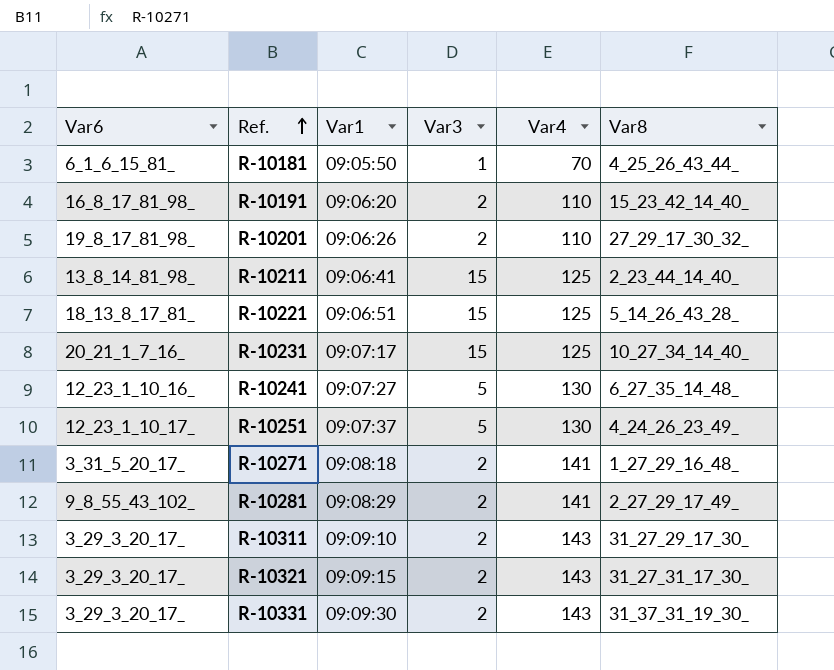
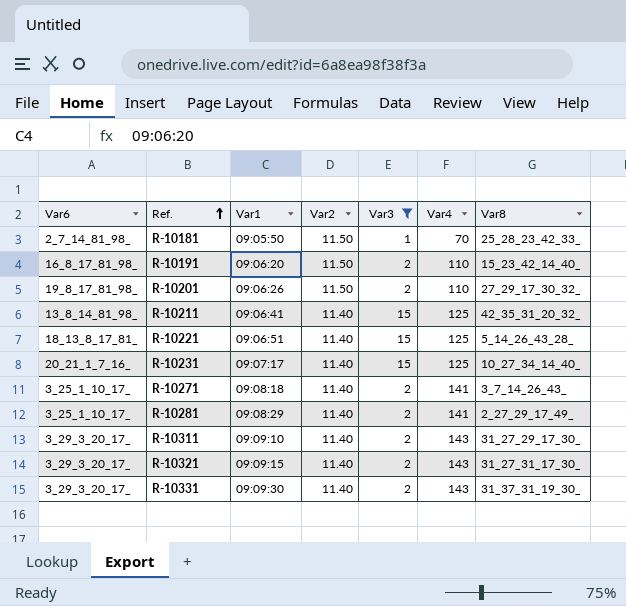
filter: none -> Var3 != 5
column Var2 | position: none -> 4
R-10181 | Var6: 6_1_6_15_81_ -> 2_7_14_81_98_
R-10181 | Var8: 4_25_26_43_44_ -> 25_28_23_42_33_
R-10211 | Var8: 2_23_44_14_40_ -> 42_35_31_20_32_
R-10271 | Var6: 3_31_5_20_17_ -> 3_25_1_10_17_
R-10271 | Var8: 1_27_29_16_48_ -> 3_7_14_26_43_
R-10281 | Var6: 9_8_55_43_102_ -> 3_25_1_10_17_

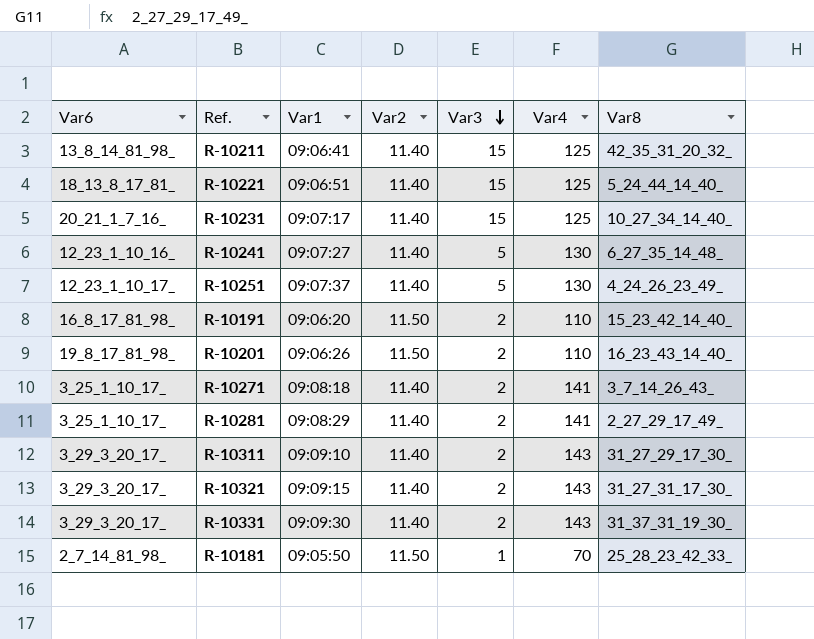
filter: Var3 != 5 -> none
row order: Ref. ascending -> Var3 descending
R-10221 | Var8: 5_14_26_43_28_ -> 5_24_44_14_40_
R-10201 | Var8: 27_29_17_30_32_ -> 16_23_43_14_40_

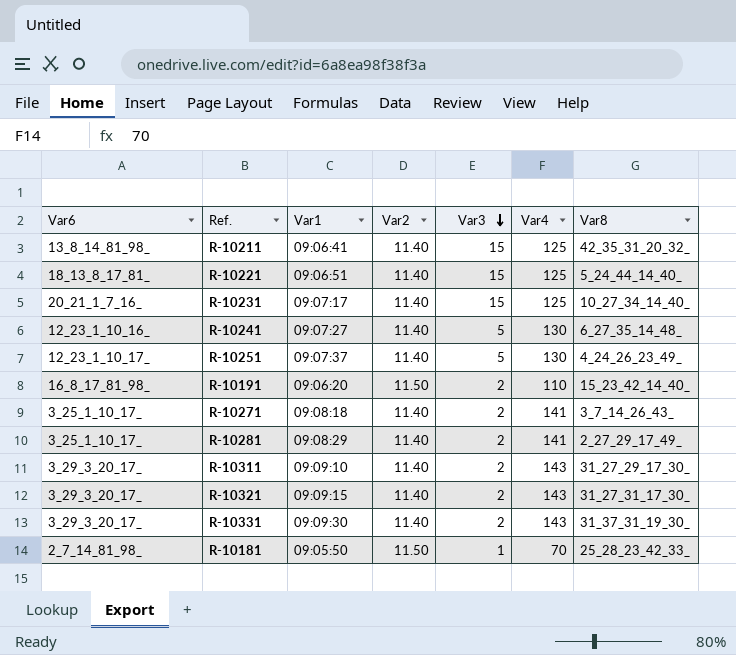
row R-10201: 19_8_17_81_98_ | 09:06:26 | 11.50 | 2 | 110 | 16_23_43_14_40_ -> none

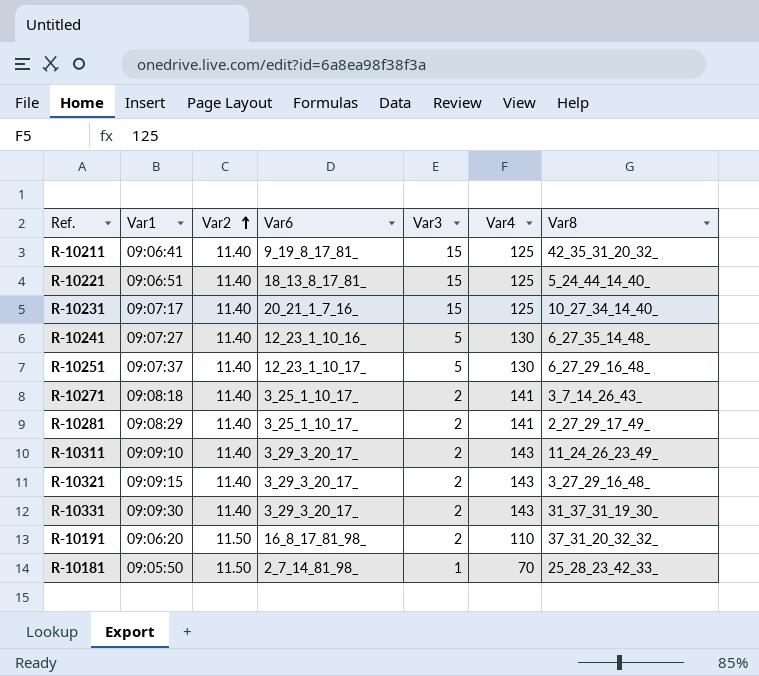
row order: Var3 descending -> Var2 ascending
column Var6 | position: 1 -> 4
R-10211 | Var6: 13_8_14_81_98_ -> 9_19_8_17_81_
R-10251 | Var8: 4_24_26_23_49_ -> 6_27_29_16_48_
R-10311 | Var8: 31_27_29_17_30_ -> 11_24_26_23_49_
R-10321 | Var8: 31_27_31_17_30_ -> 3_27_29_16_48_
R-10191 | Var8: 15_23_42_14_40_ -> 37_31_20_32_32_

